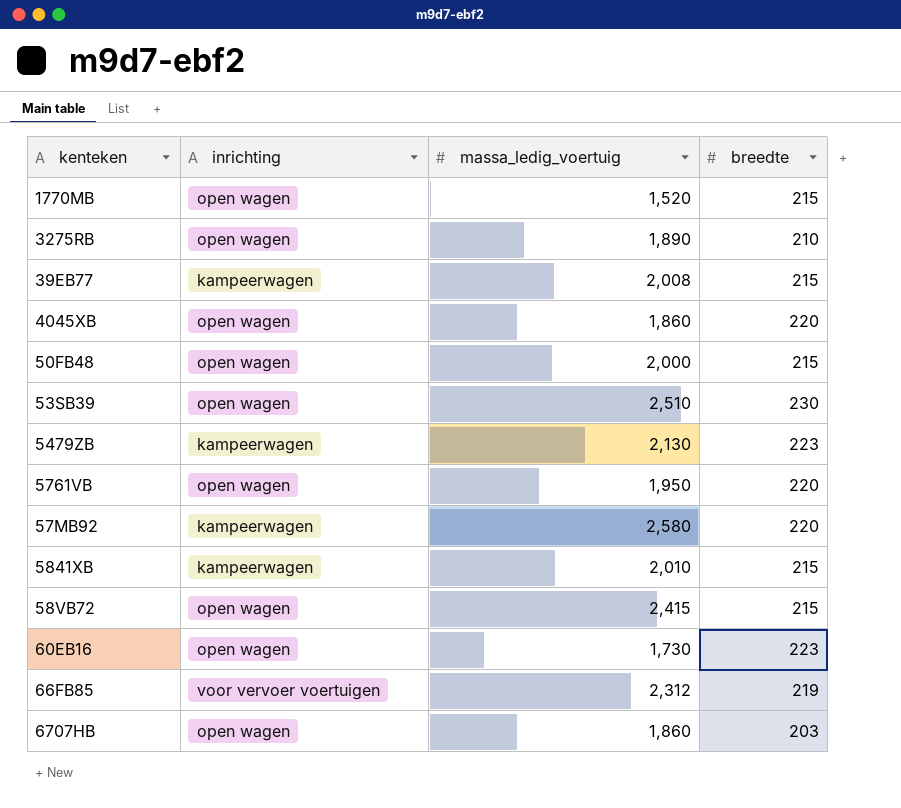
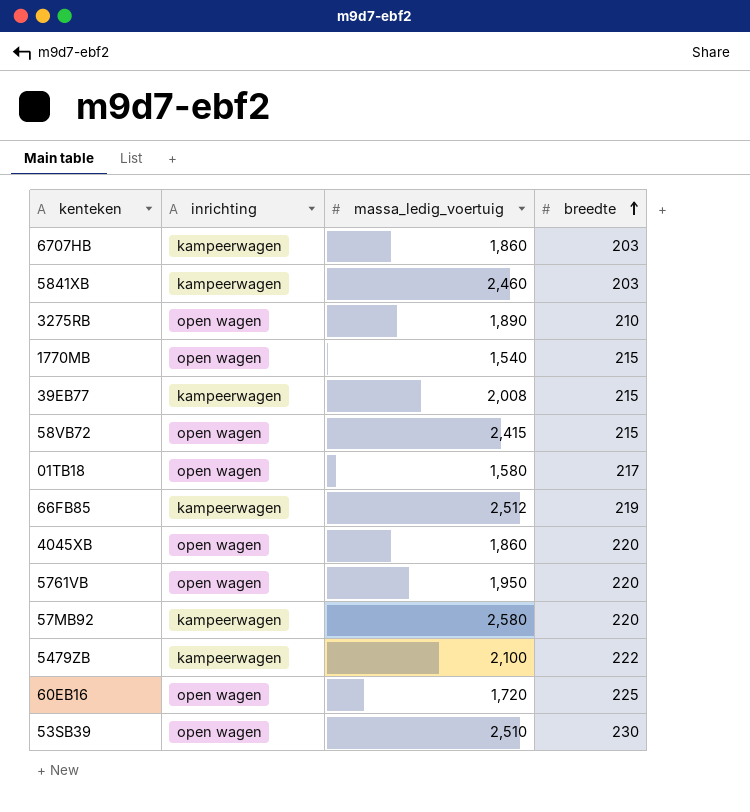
row order: none -> breedte ascending
row 50FB48: open wagen | 2,000 | 215 -> none
6707HB | inrichting: open wagen -> kampeerwagen
5841XB | massa_ledig_voertuig: 2,010 -> 2,460
5841XB | breedte: 215 -> 203
1770MB | massa_ledig_voertuig: 1,520 -> 1,540
row 01TB18: none -> open wagen | 1,580 | 217
66FB85 | inrichting: voor vervoer voertuigen -> kampeerwagen
66FB85 | massa_ledig_voertuig: 2,312 -> 2,512
5479ZB | massa_ledig_voertuig: 2,130 -> 2,100
5479ZB | breedte: 223 -> 222
60EB16 | massa_ledig_voertuig: 1,730 -> 1,720
60EB16 | breedte: 223 -> 225

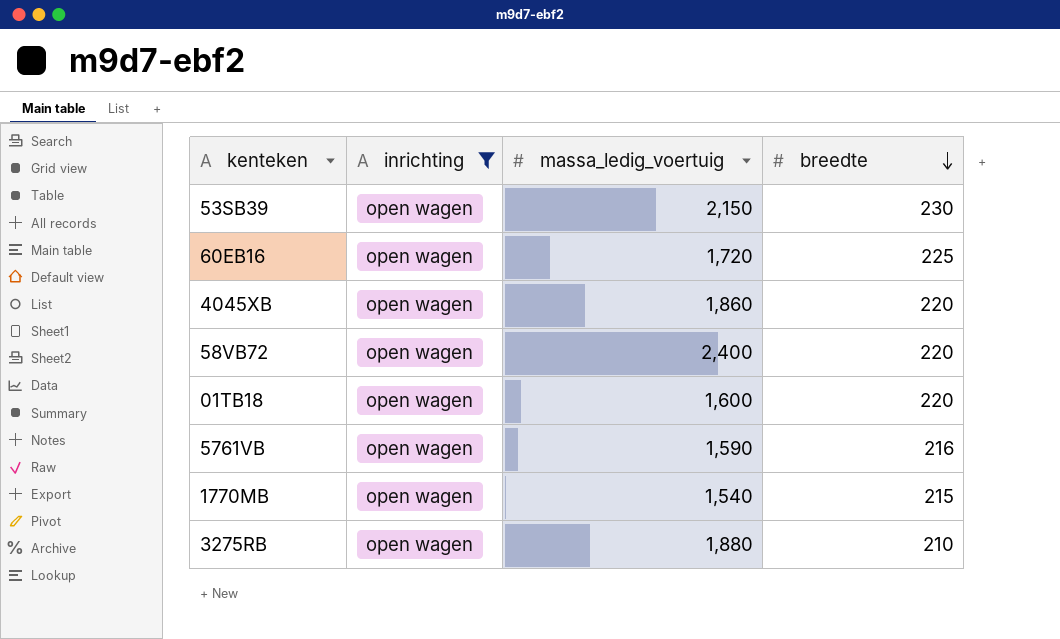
filter: none -> inrichting = open wagen
row order: breedte ascending -> breedte descending
53SB39 | massa_ledig_voertuig: 2,510 -> 2,150
58VB72 | massa_ledig_voertuig: 2,415 -> 2,400
58VB72 | breedte: 215 -> 220
01TB18 | massa_ledig_voertuig: 1,580 -> 1,600
01TB18 | breedte: 217 -> 220
5761VB | massa_ledig_voertuig: 1,950 -> 1,590
5761VB | breedte: 220 -> 216
3275RB | massa_ledig_voertuig: 1,890 -> 1,880

